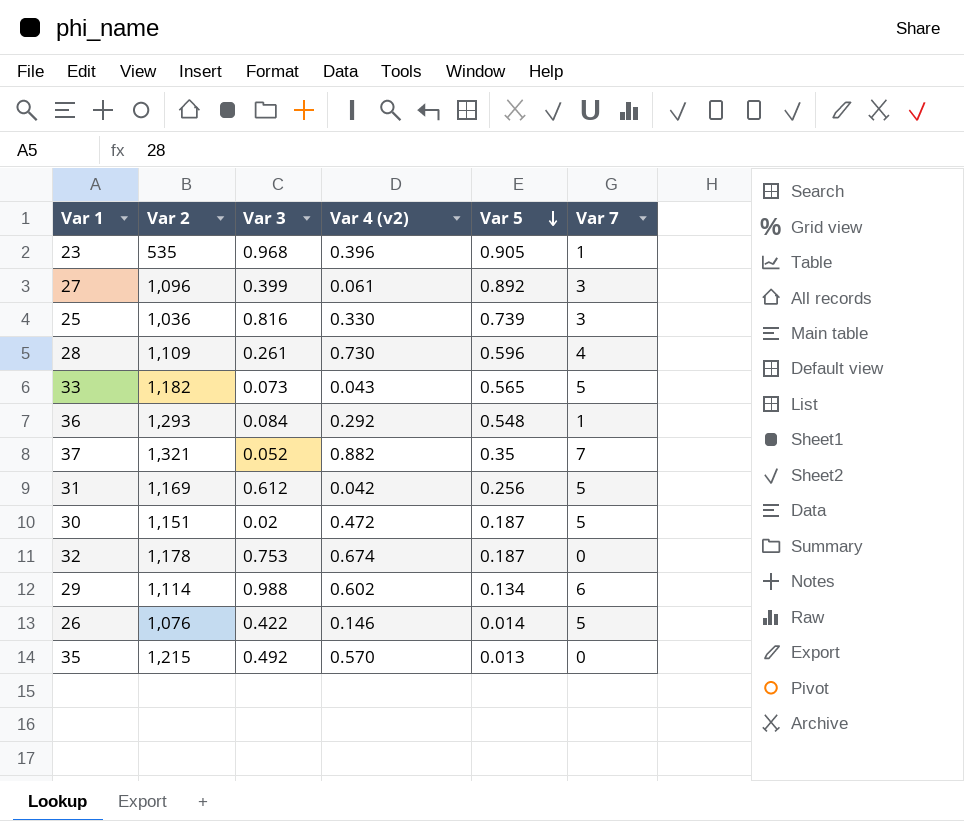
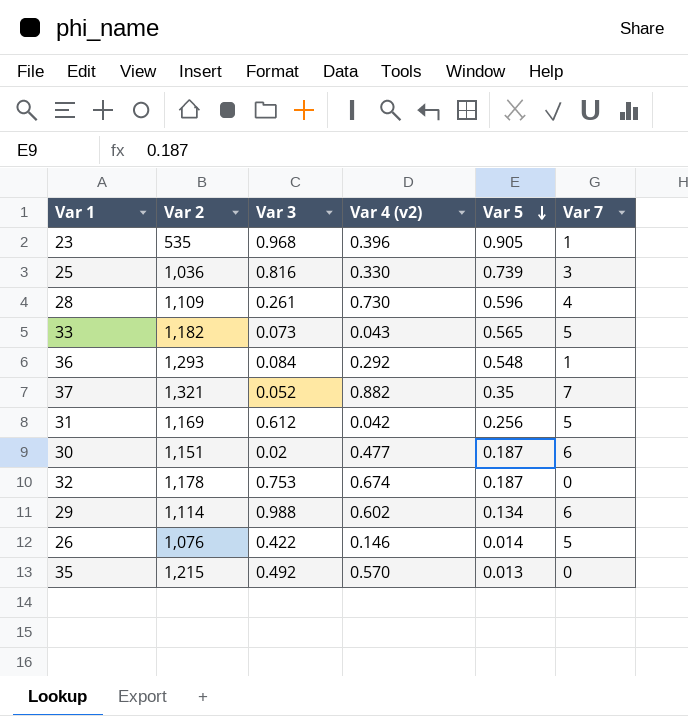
row 27: 1,096 | 0.399 | 0.061 | 0.892 | 3 -> none
30 | Var 4 (v2): 0.472 -> 0.477
30 | Var 7: 5 -> 6

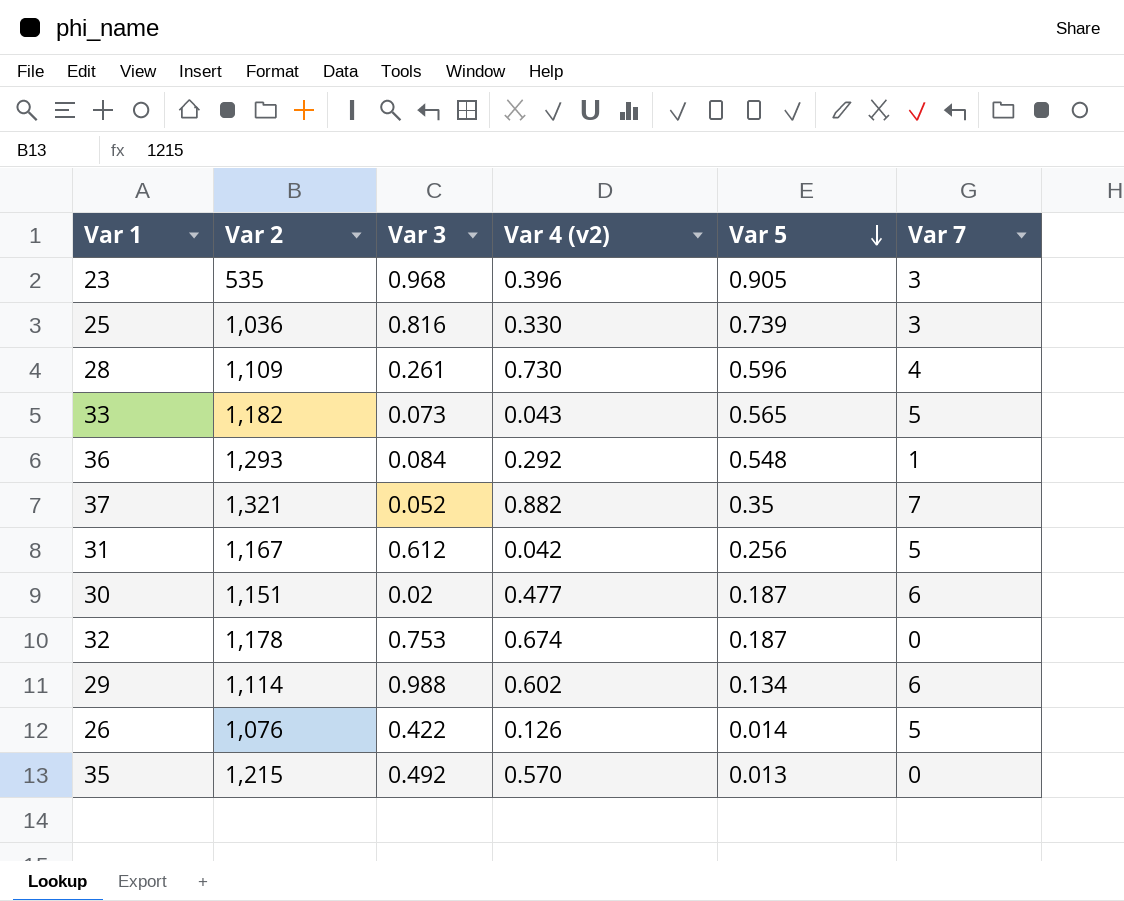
23 | Var 7: 1 -> 3
31 | Var 2: 1,169 -> 1,167
26 | Var 4 (v2): 0.146 -> 0.126

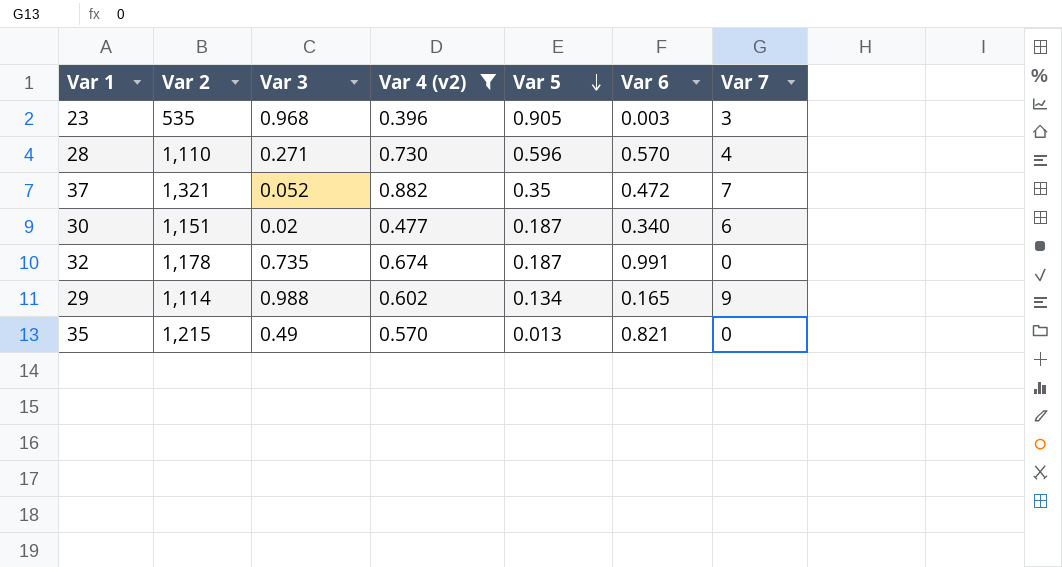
filter: none -> Var 4 (v2) >= 0.396
column Var 6 | position: none -> 6
28 | Var 2: 1,109 -> 1,110
28 | Var 3: 0.261 -> 0.271
32 | Var 3: 0.753 -> 0.735
29 | Var 7: 6 -> 9
35 | Var 3: 0.492 -> 0.49

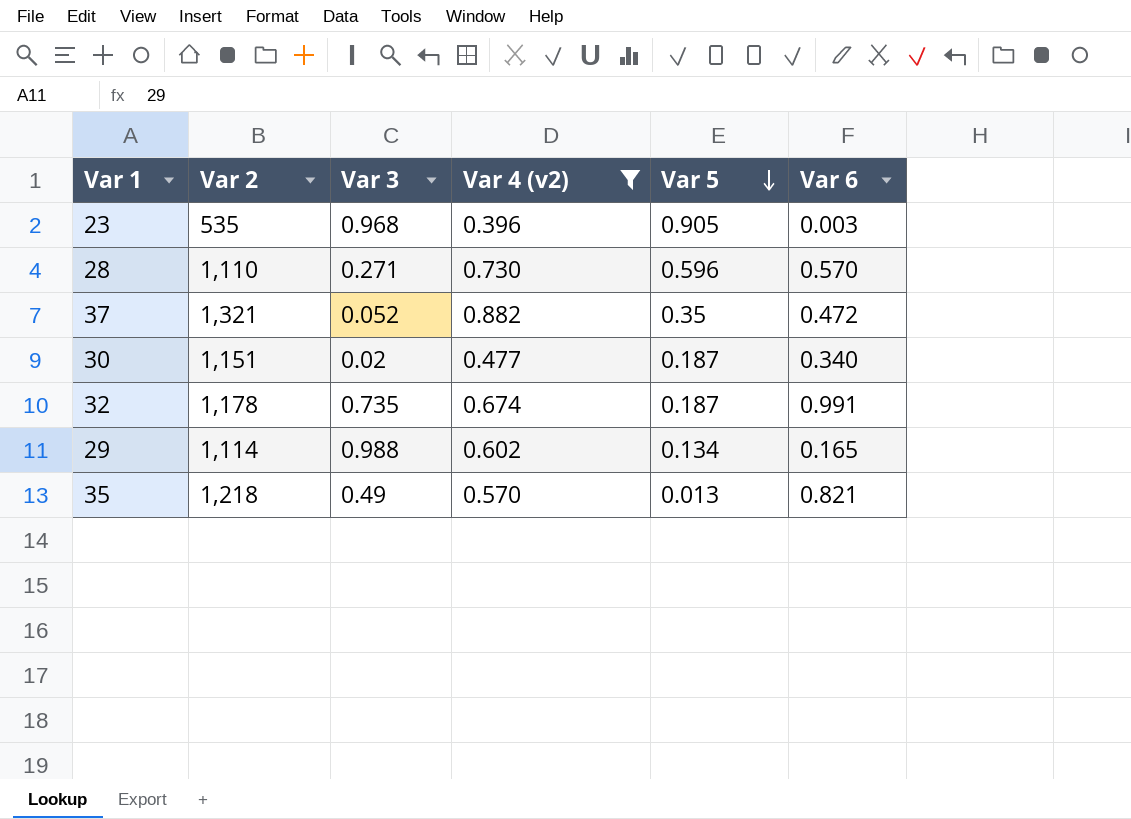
column Var 7 | position: 7 -> none
35 | Var 2: 1,215 -> 1,218

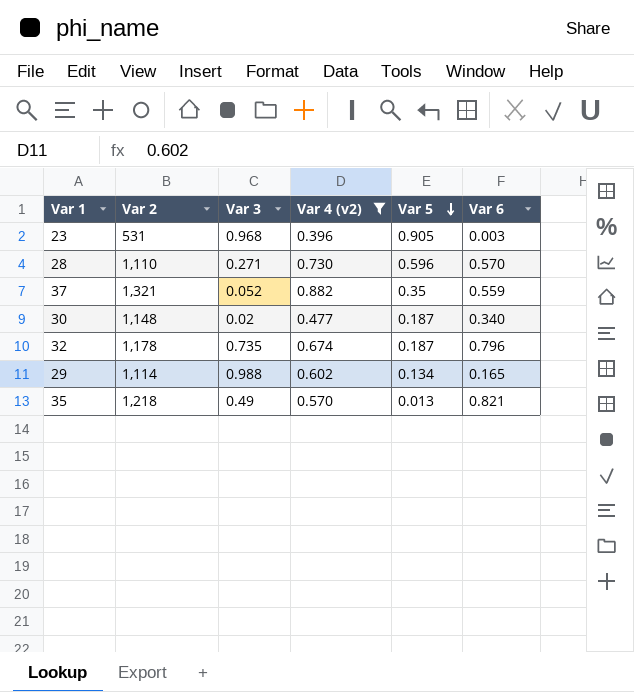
23 | Var 2: 535 -> 531
37 | Var 6: 0.472 -> 0.559
30 | Var 2: 1,151 -> 1,148
32 | Var 6: 0.991 -> 0.796

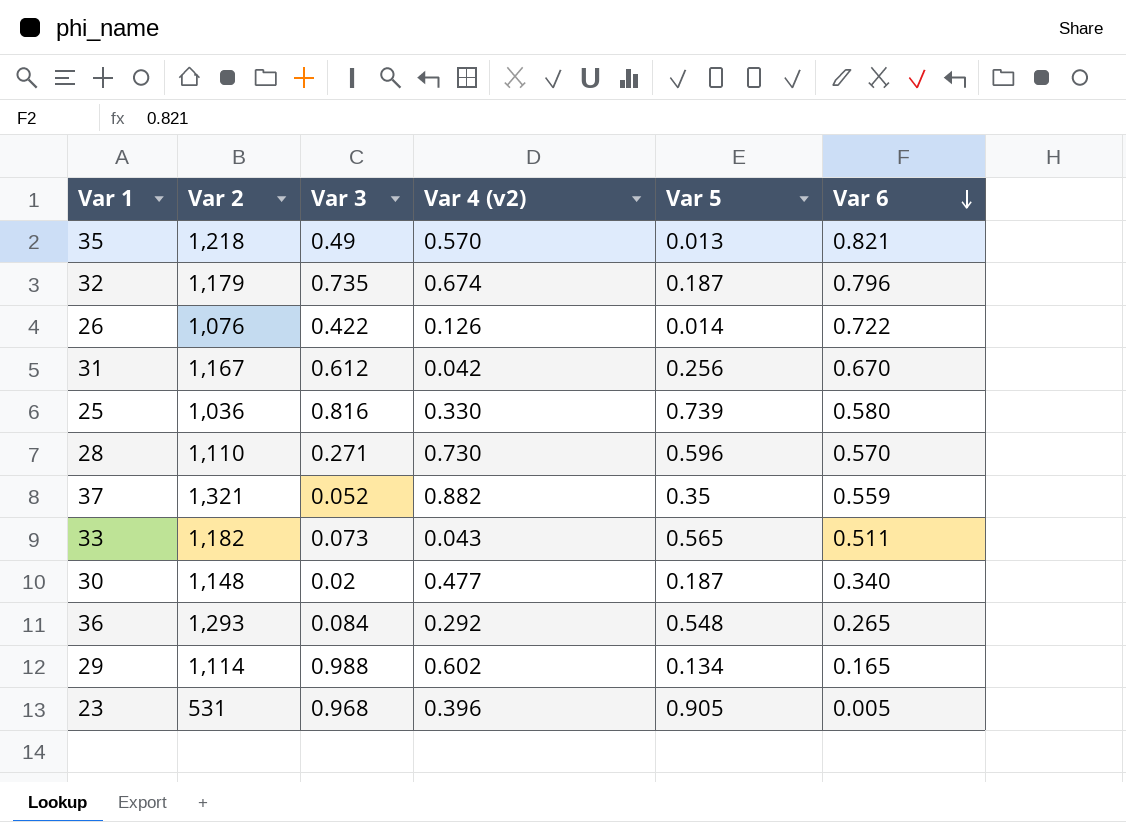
filter: Var 4 (v2) >= 0.396 -> none
row order: Var 5 descending -> Var 6 descending
32 | Var 2: 1,178 -> 1,179
23 | Var 6: 0.003 -> 0.005

